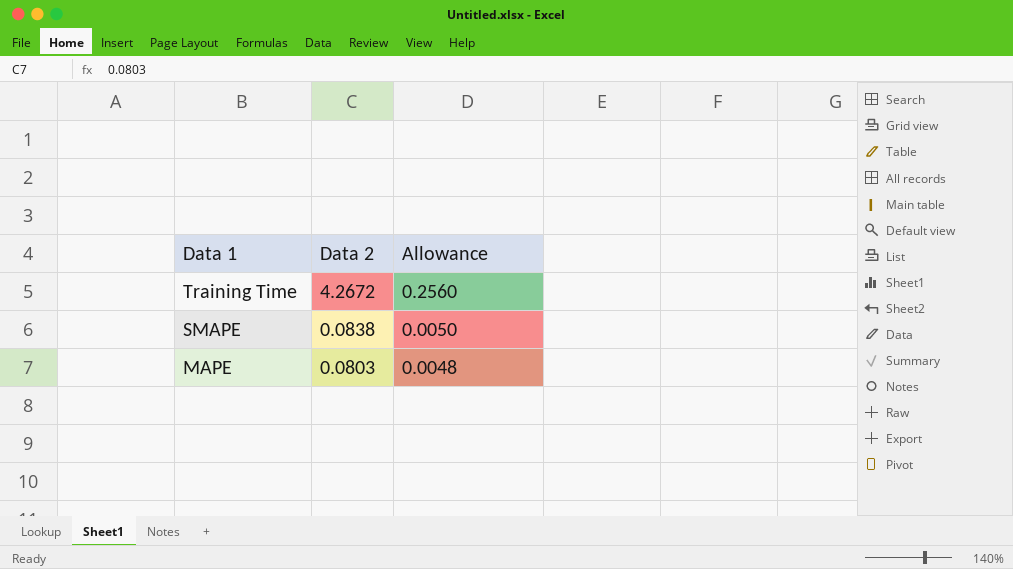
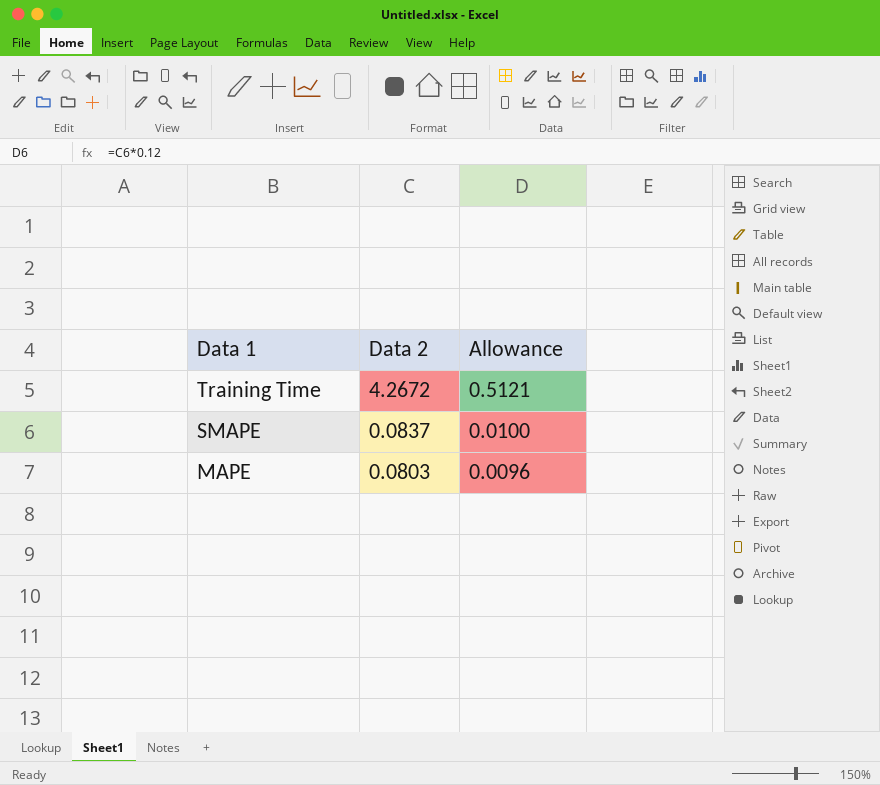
column Allowance | formula: [Data 2] * 0.06 -> [Data 2] * 0.12
SMAPE | Data 2: 0.0838 -> 0.0837

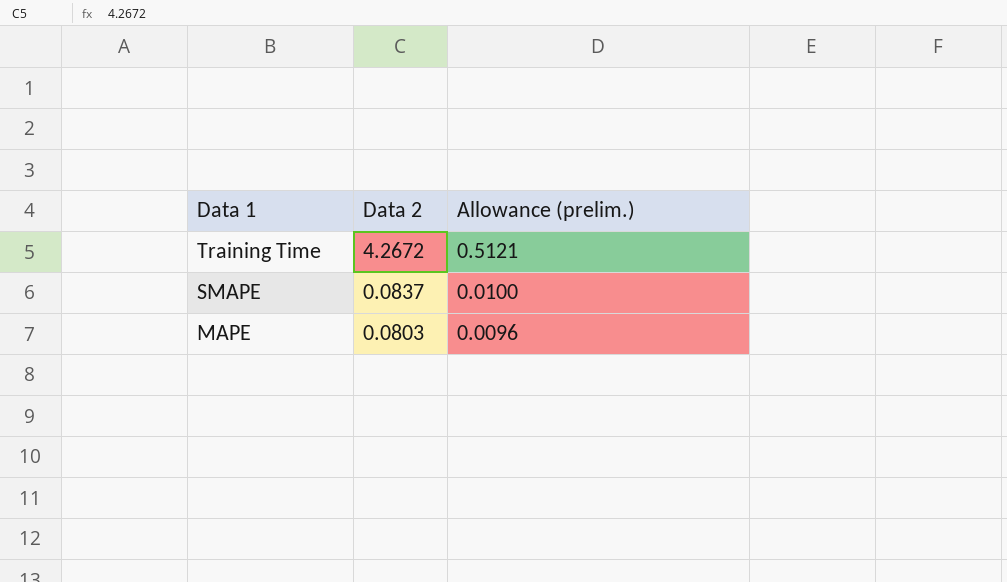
column name: Allowance -> Allowance (prelim.)

